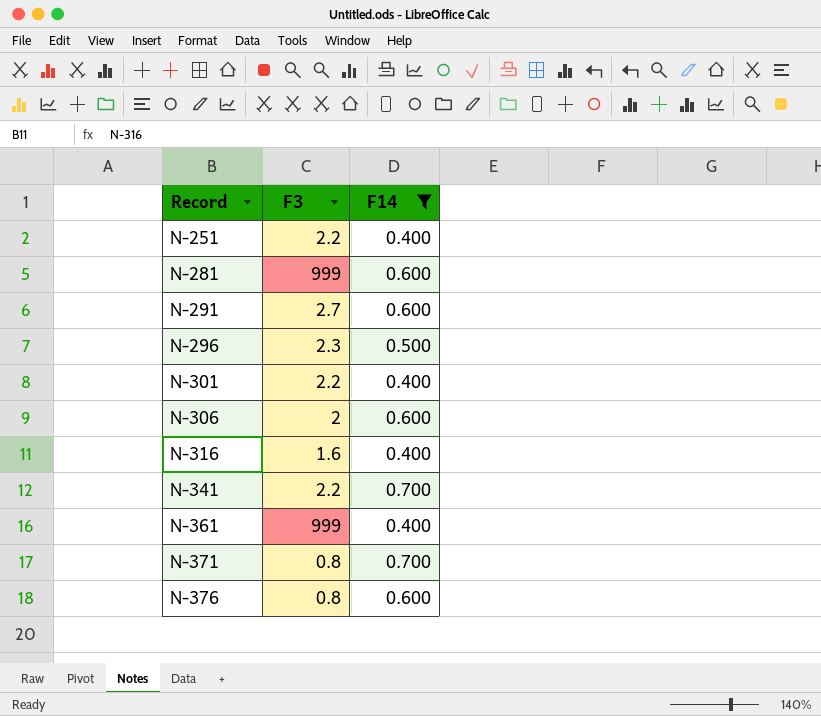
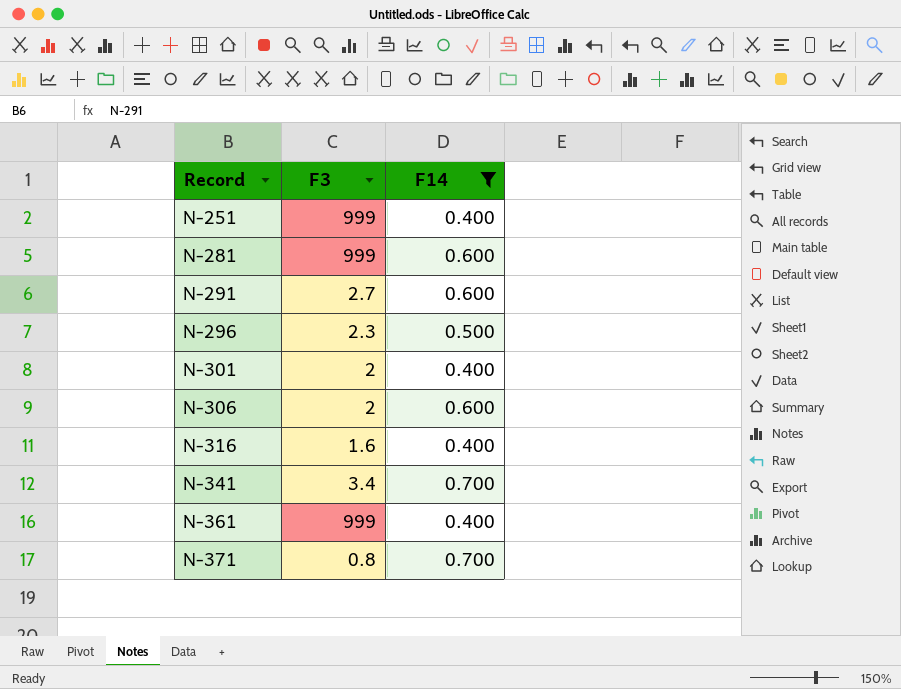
row N-376: 0.8 | 0.600 -> none
N-251 | F3: 2.2 -> 999
N-301 | F3: 2.2 -> 2
N-341 | F3: 2.2 -> 3.4

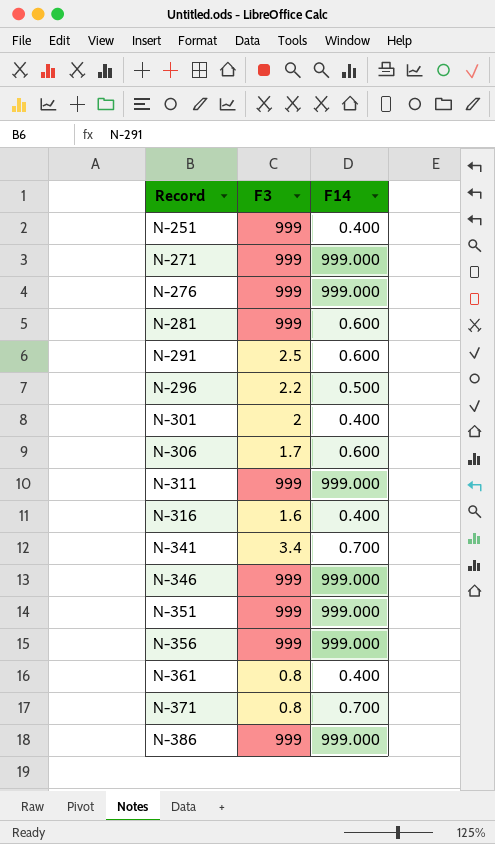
filter: F14 != 999.000 -> none
N-291 | F3: 2.7 -> 2.5
N-296 | F3: 2.3 -> 2.2
N-306 | F3: 2 -> 1.7
N-361 | F3: 999 -> 0.8

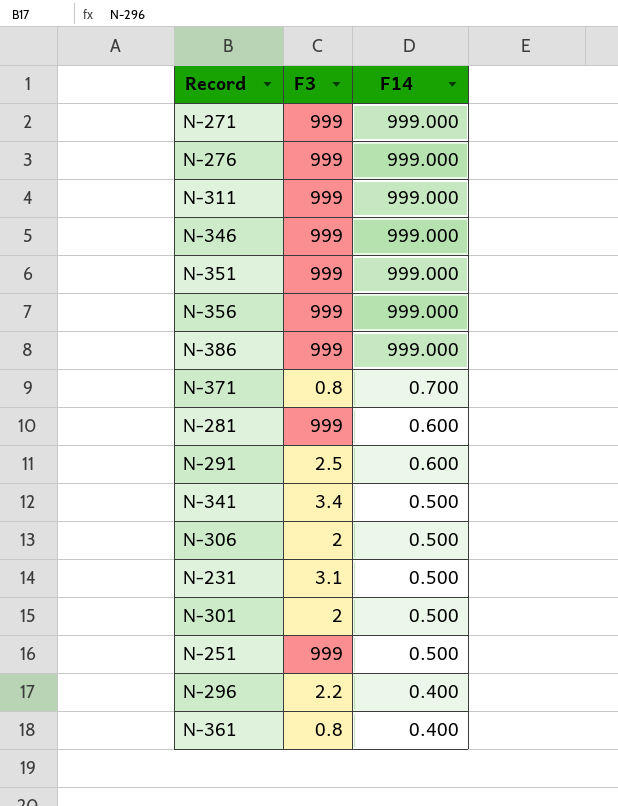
row order: Record ascending -> F14 descending
row N-316: 1.6 | 0.400 -> none
N-341 | F14: 0.700 -> 0.500
N-306 | F3: 1.7 -> 2
N-306 | F14: 0.600 -> 0.500
row N-231: none -> 3.1 | 0.500
N-301 | F14: 0.400 -> 0.500
N-251 | F14: 0.400 -> 0.500
N-296 | F14: 0.500 -> 0.400

